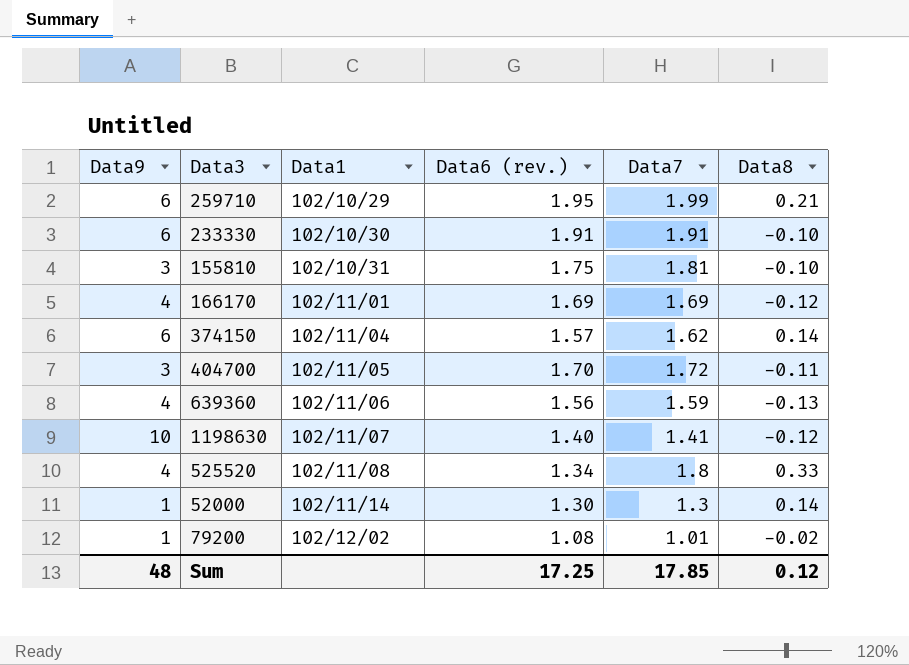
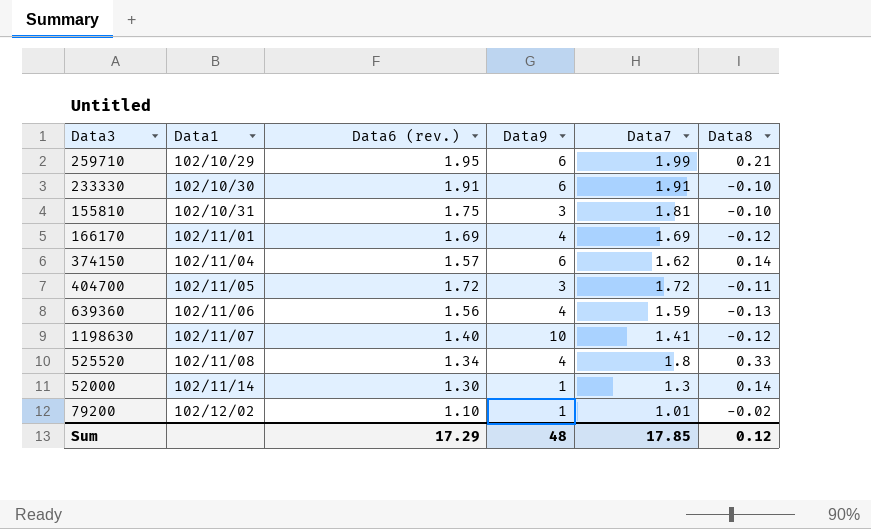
column Data9 | position: 1 -> 4
404700 | Data6 (rev.): 1.70 -> 1.72
79200 | Data6 (rev.): 1.08 -> 1.10
Sum | Data6 (rev.): 17.25 -> 17.29

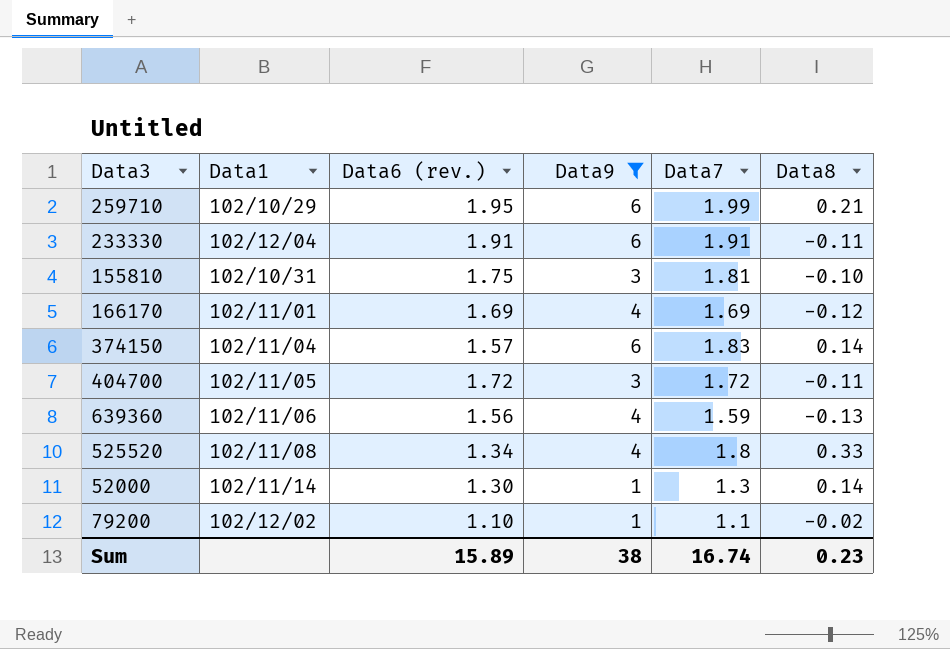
filter: none -> Data9 != 10
233330 | Data1: 102/10/30 -> 102/12/04
233330 | Data8: -0.10 -> -0.11
374150 | Data7: 1.62 -> 1.83
79200 | Data7: 1.01 -> 1.1
Sum | Data6 (rev.): 17.29 -> 15.89
Sum | Data9: 48 -> 38
Sum | Data7: 17.85 -> 16.74
Sum | Data8: 0.12 -> 0.23

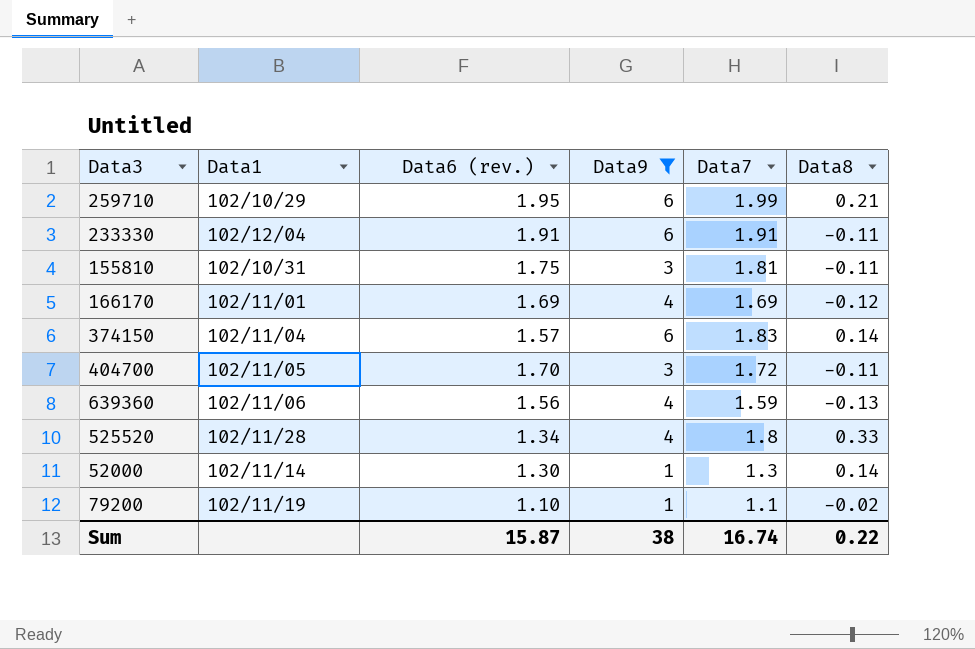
155810 | Data8: -0.10 -> -0.11
404700 | Data6 (rev.): 1.72 -> 1.70
525520 | Data1: 102/11/08 -> 102/11/28
79200 | Data1: 102/12/02 -> 102/11/19
Sum | Data6 (rev.): 15.89 -> 15.87
Sum | Data8: 0.23 -> 0.22

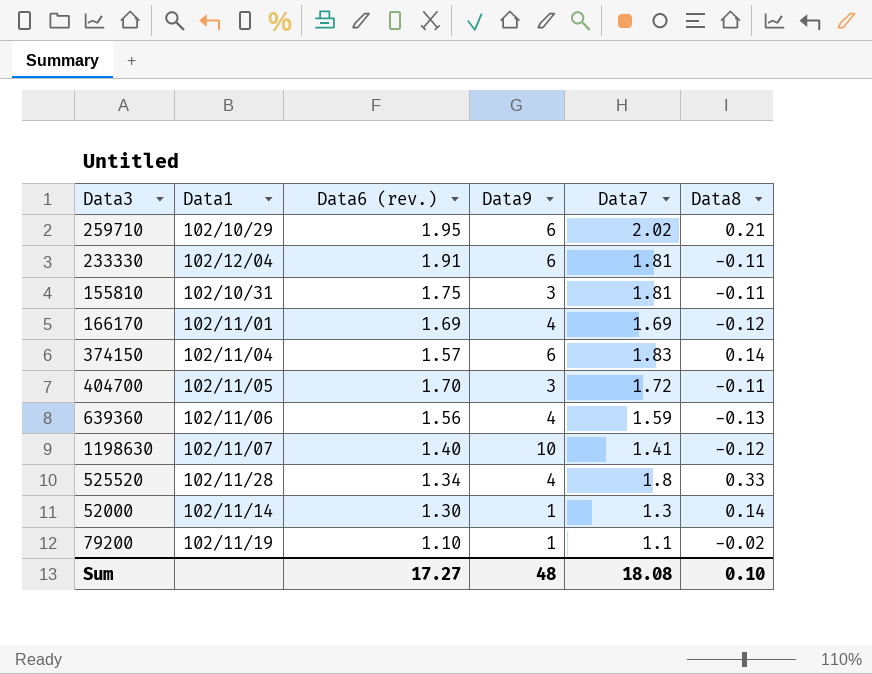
filter: Data9 != 10 -> none
259710 | Data7: 1.99 -> 2.02
233330 | Data7: 1.91 -> 1.81
Sum | Data6 (rev.): 15.87 -> 17.27
Sum | Data9: 38 -> 48
Sum | Data7: 16.74 -> 18.08
Sum | Data8: 0.22 -> 0.10

